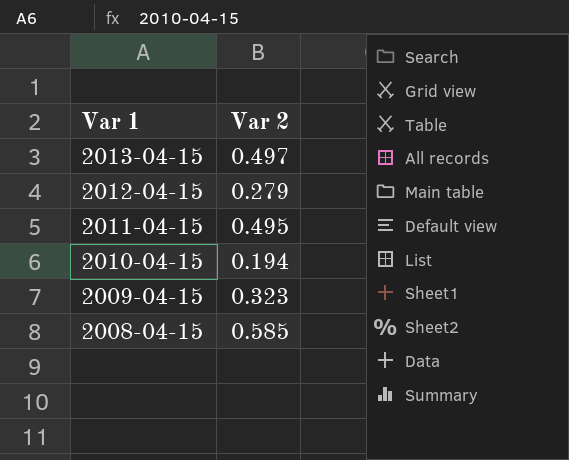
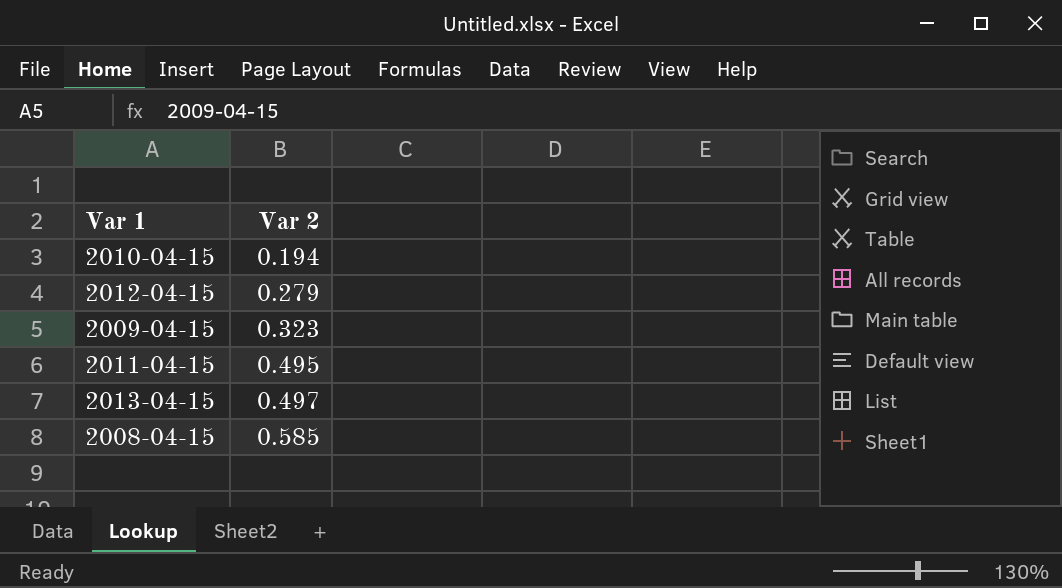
row order: Var 1 descending -> Var 2 ascending

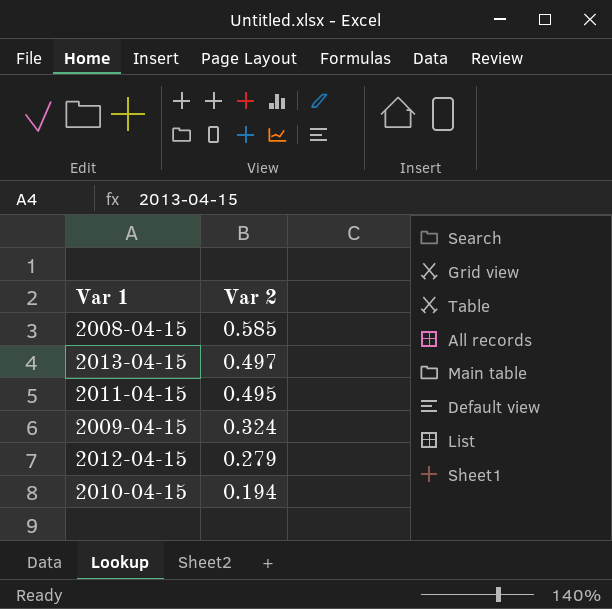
row order: Var 2 ascending -> Var 2 descending
2009-04-15 | Var 2: 0.323 -> 0.324

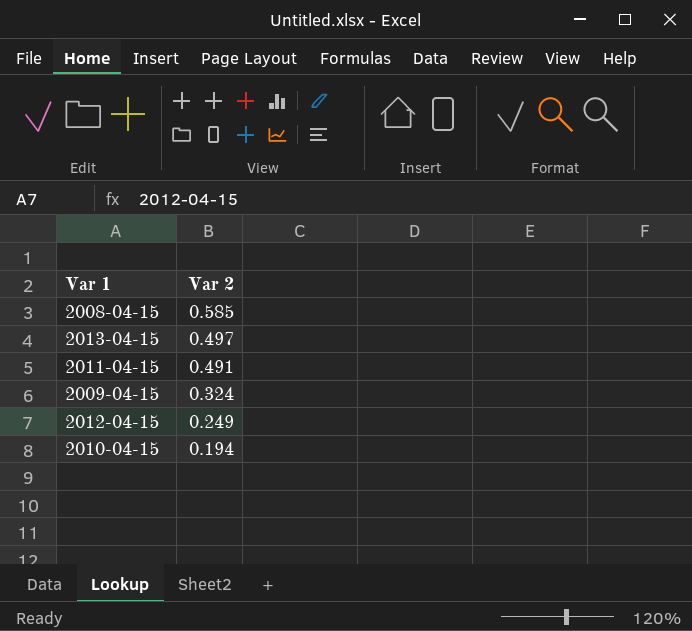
2011-04-15 | Var 2: 0.495 -> 0.491
2012-04-15 | Var 2: 0.279 -> 0.249

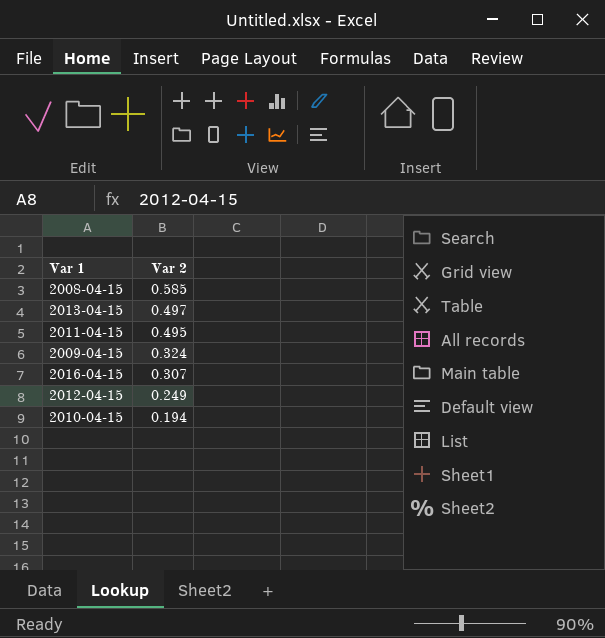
2011-04-15 | Var 2: 0.491 -> 0.495
row 2016-04-15: none -> 0.307

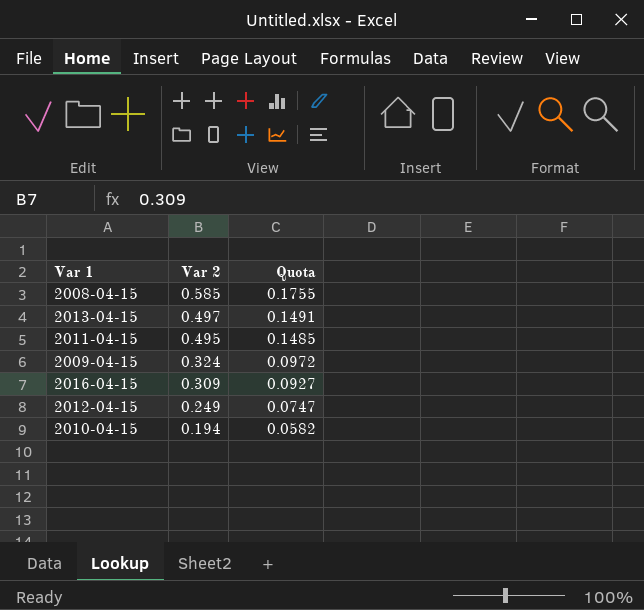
column Quota | formula: none -> [Var 2] * 0.3
2016-04-15 | Var 2: 0.307 -> 0.309

